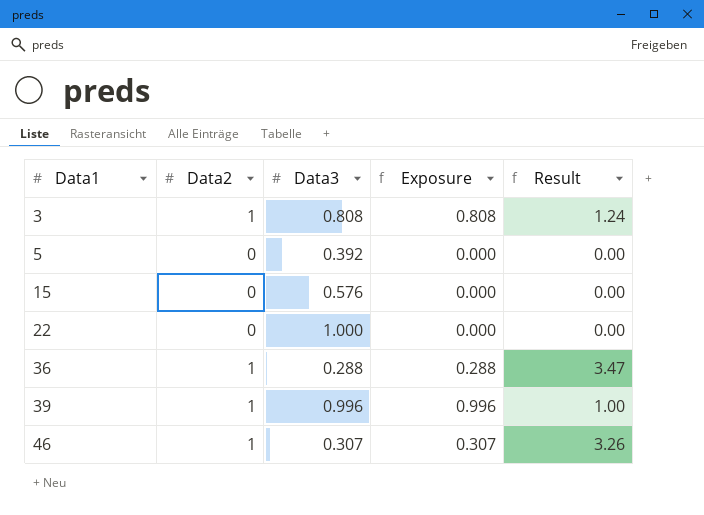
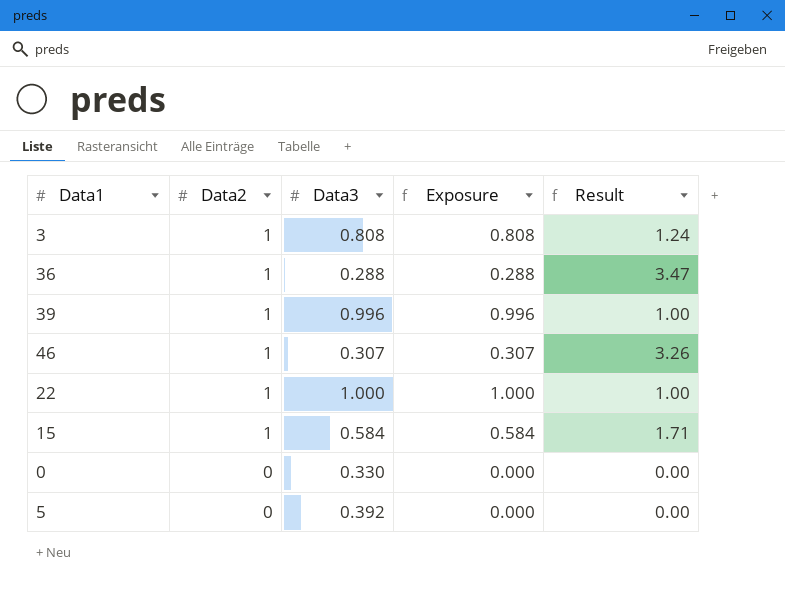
row order: Data1 ascending -> Data2 descending
22 | Data2: 0 -> 1
22 | Exposure: 0.000 -> 1.000
22 | Result: 0.00 -> 1.00
15 | Data2: 0 -> 1
15 | Data3: 0.576 -> 0.584
15 | Exposure: 0.000 -> 0.584
15 | Result: 0.00 -> 1.71
row 0: none -> 0 | 0.330 | 0.000 | 0.00

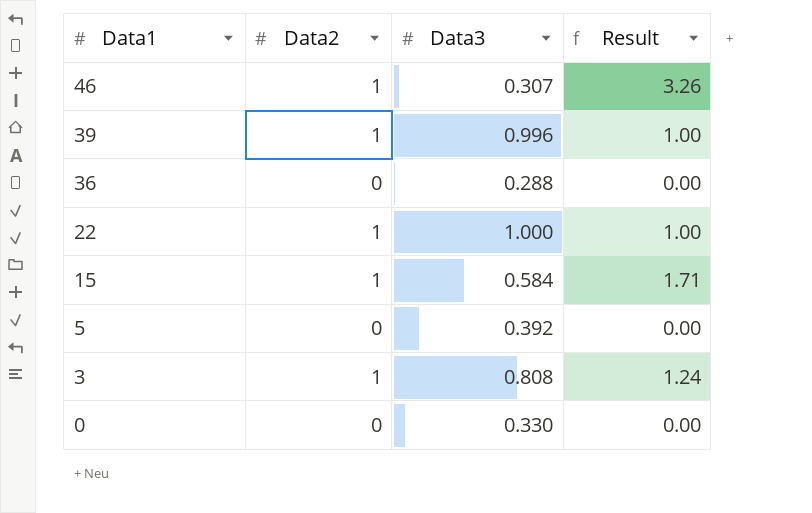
row order: Data2 descending -> Data1 descending
column Exposure | formula: [Data2] * [Data3] -> none
36 | Data2: 1 -> 0
36 | Result: 3.47 -> 0.00

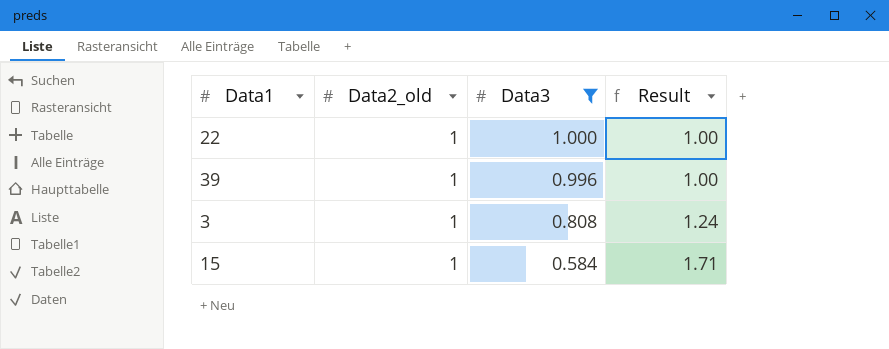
filter: none -> Data3 >= 0.584
row order: Data1 descending -> Data3 descending
column name: Data2 -> Data2_old

